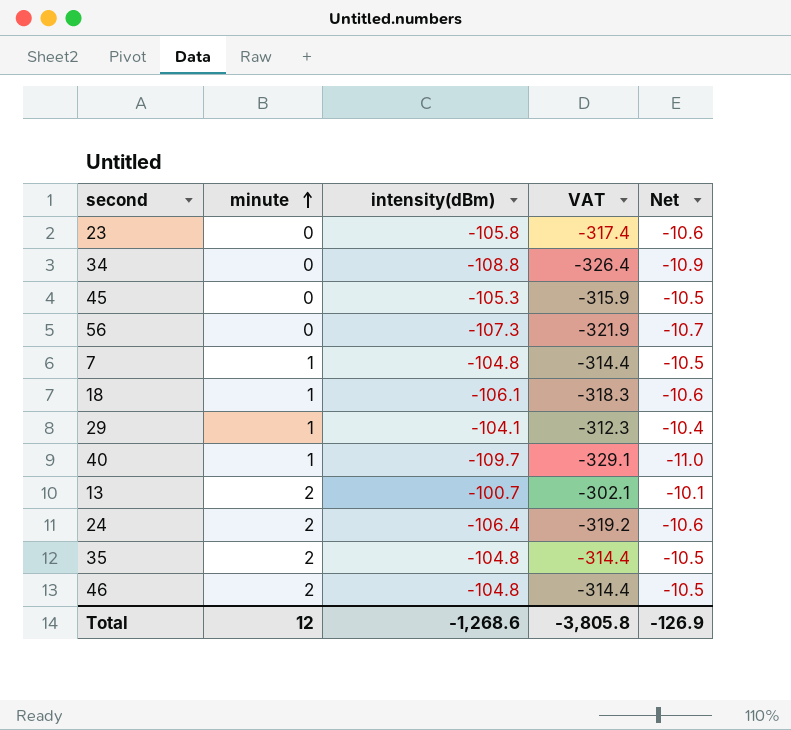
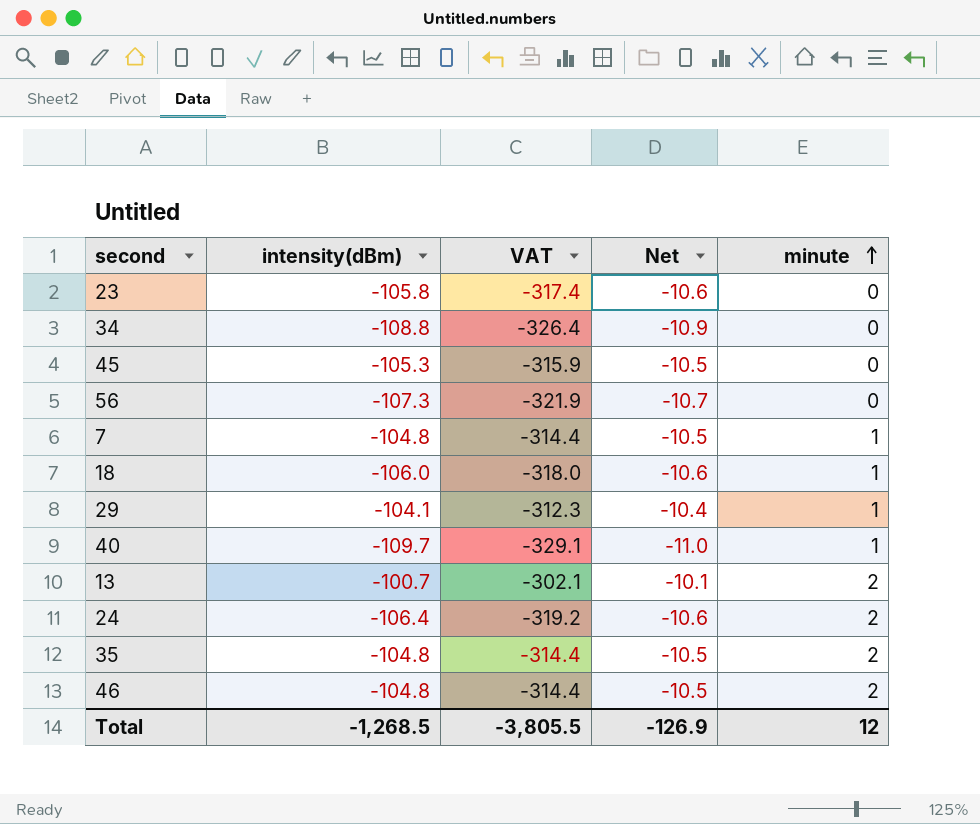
column minute | position: 2 -> 5
18 | intensity(dBm): -106.1 -> -106.0
18 | VAT: -318.3 -> -318.0
Total | intensity(dBm): -1,268.6 -> -1,268.5
Total | VAT: -3,805.8 -> -3,805.5

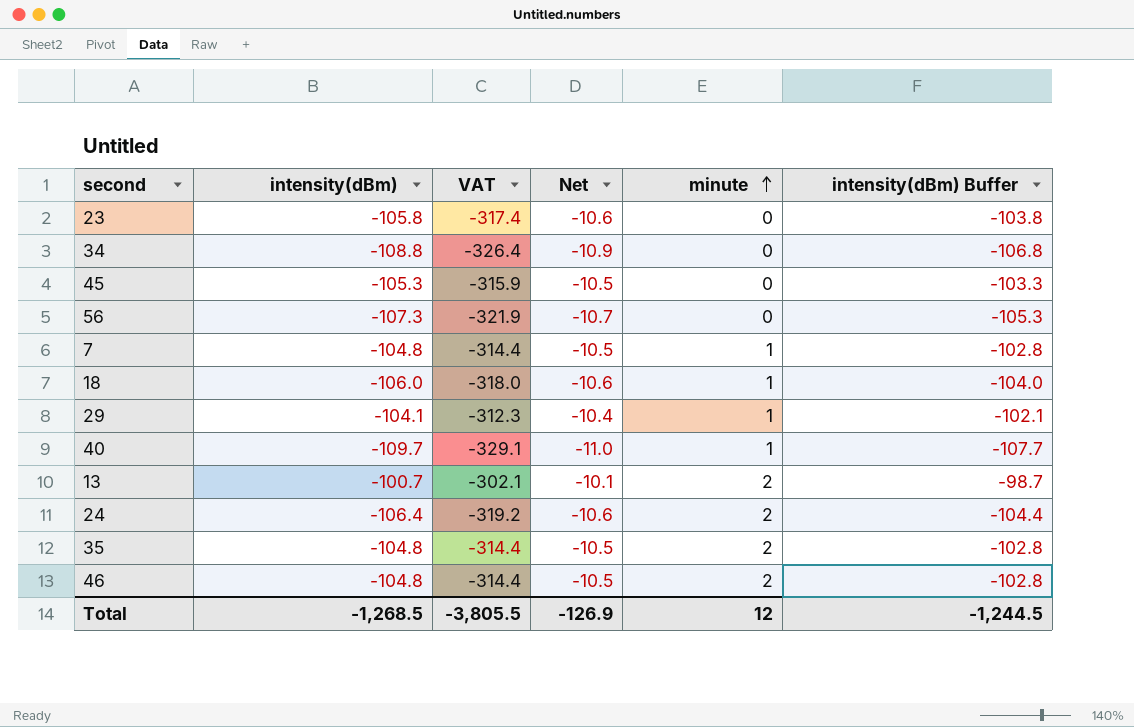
column intensity(dBm) Buffer | formula: none -> [intensity(dBm)] + 2

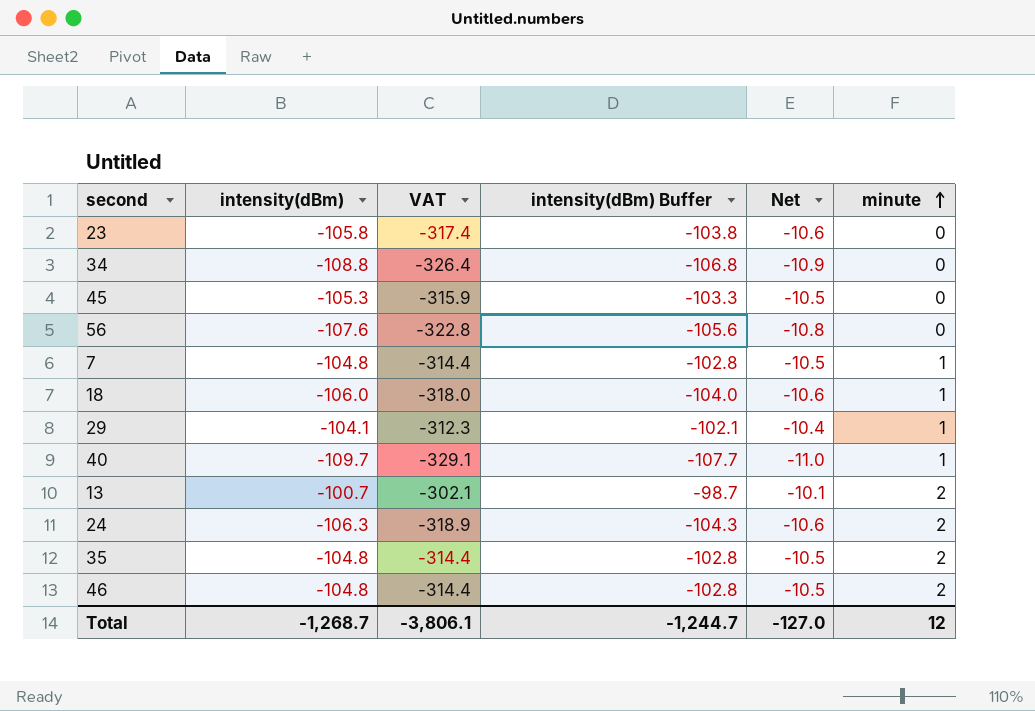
column intensity(dBm) Buffer | position: 6 -> 4
56 | intensity(dBm): -107.3 -> -107.6
56 | VAT: -321.9 -> -322.8
56 | intensity(dBm) Buffer: -105.3 -> -105.6
56 | Net: -10.7 -> -10.8
24 | intensity(dBm): -106.4 -> -106.3
24 | VAT: -319.2 -> -318.9
24 | intensity(dBm) Buffer: -104.4 -> -104.3
Total | intensity(dBm): -1,268.5 -> -1,268.7
Total | VAT: -3,805.5 -> -3,806.1
Total | intensity(dBm) Buffer: -1,244.5 -> -1,244.7
Total | Net: -126.9 -> -127.0

